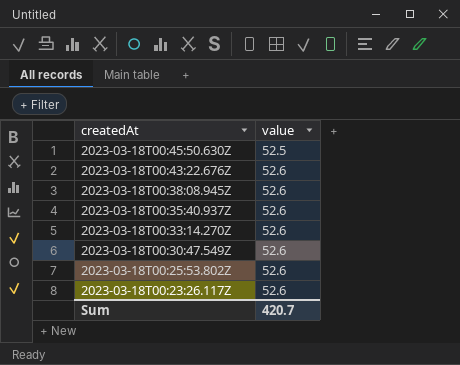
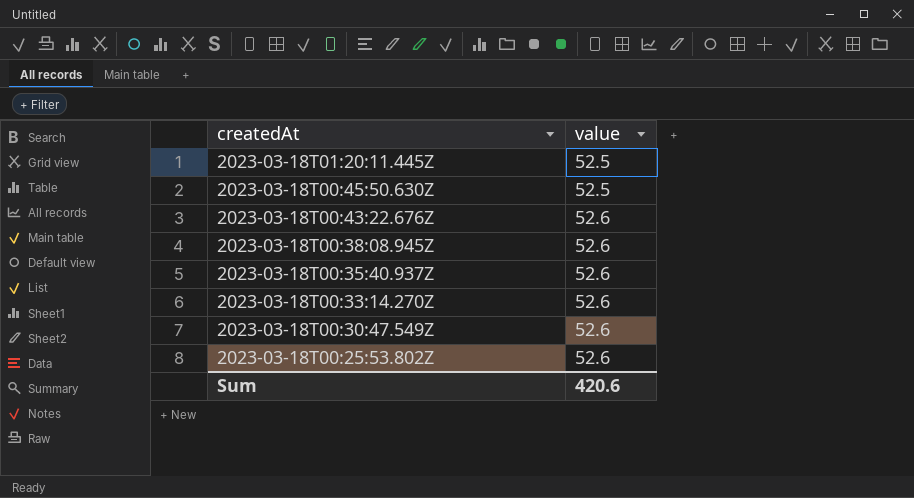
row 2023-03-18T00:23:26.117Z: 52.6 -> none
row 2023-03-18T01:20:11.445Z: none -> 52.5
Sum | value: 420.7 -> 420.6

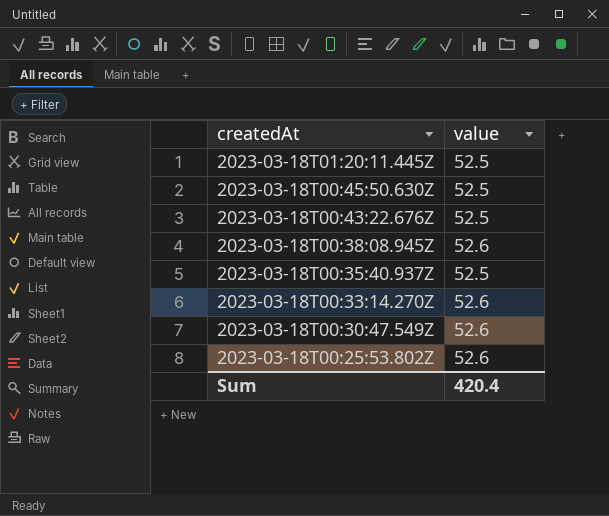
2023-03-18T00:43:22.676Z | value: 52.6 -> 52.5
2023-03-18T00:35:40.937Z | value: 52.6 -> 52.5
Sum | value: 420.6 -> 420.4

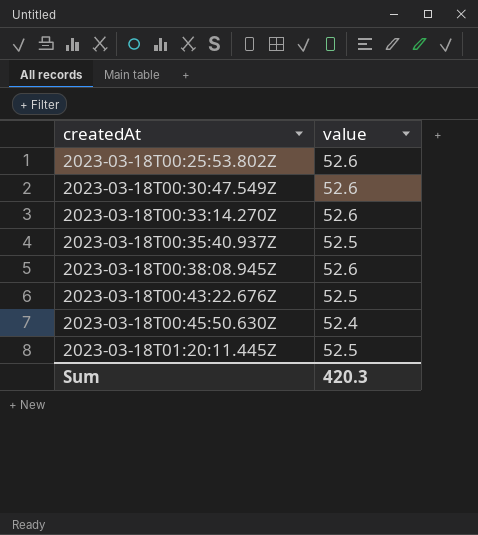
row order: createdAt descending -> createdAt ascending
2023-03-18T00:45:50.630Z | value: 52.5 -> 52.4
Sum | value: 420.4 -> 420.3

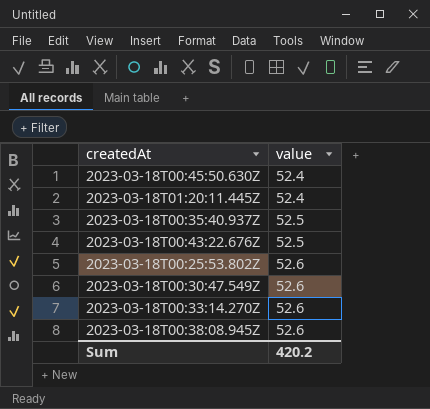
row order: createdAt ascending -> value ascending
2023-03-18T01:20:11.445Z | value: 52.5 -> 52.4
Sum | value: 420.3 -> 420.2

